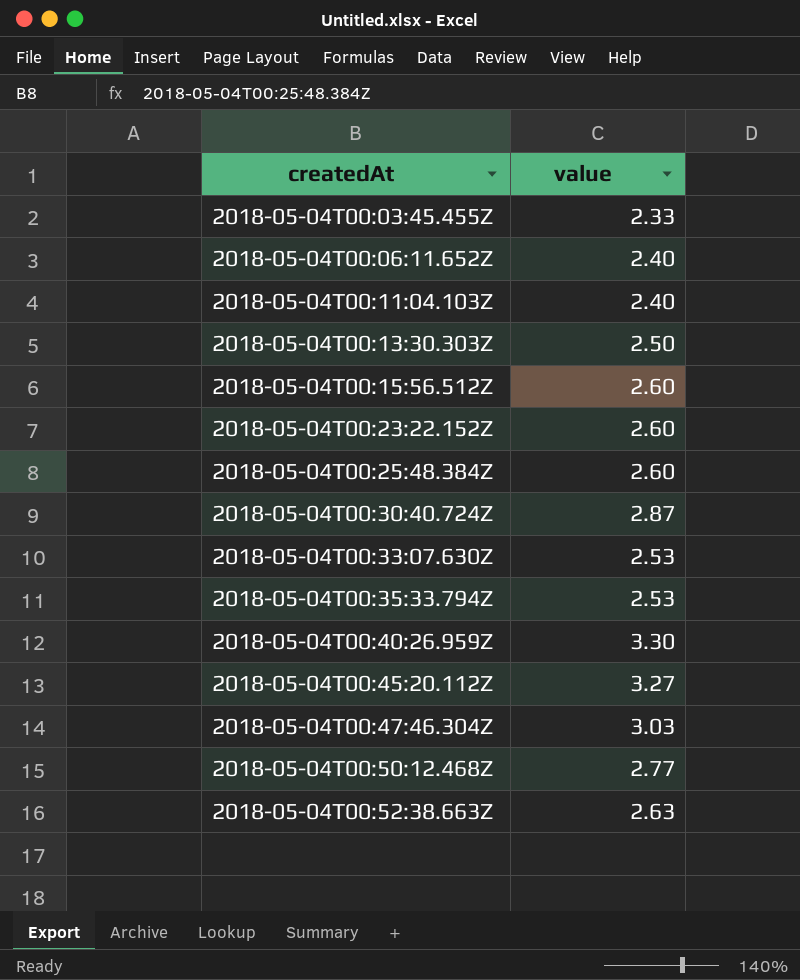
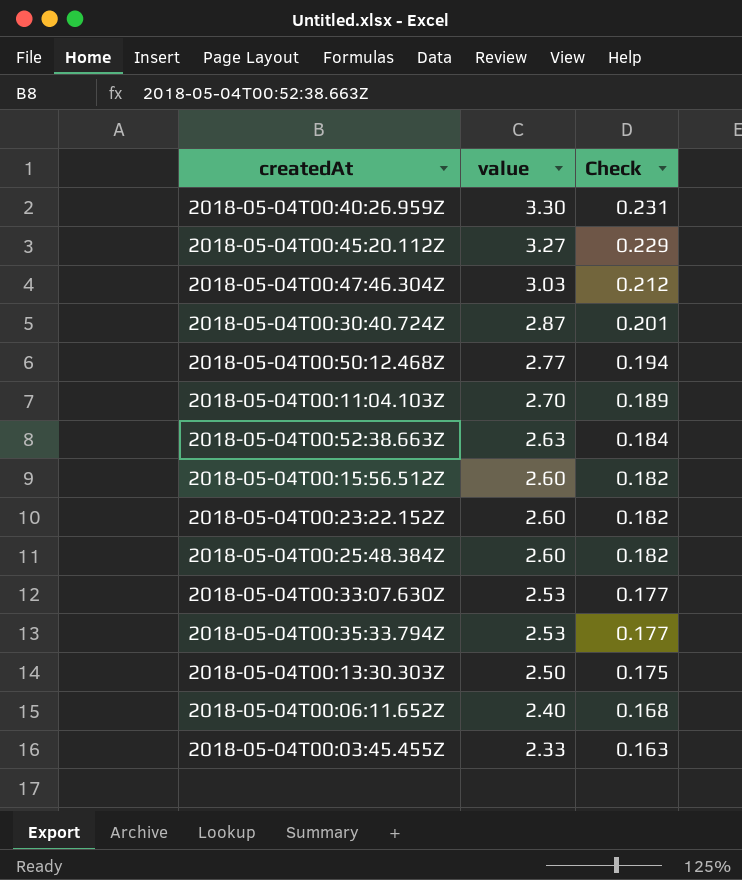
row order: createdAt ascending -> value descending
column Check | formula: none -> [value] * 0.07
2018-05-04T00:11:04.103Z | value: 2.40 -> 2.70

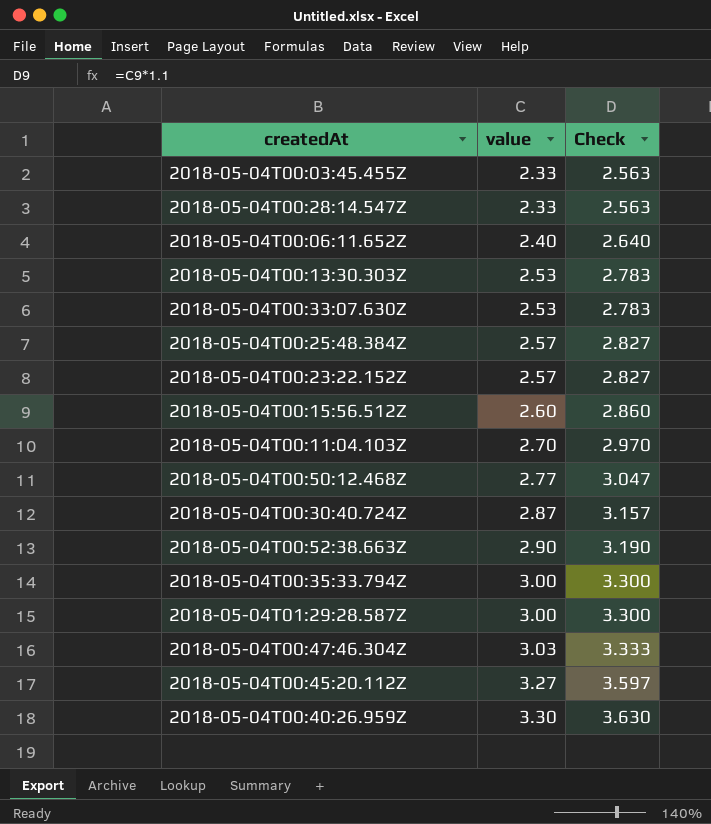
row order: value descending -> value ascending
column Check | formula: [value] * 0.07 -> [value] * 1.1
row 2018-05-04T00:28:14.547Z: none -> 2.33 | 2.563
2018-05-04T00:13:30.303Z | value: 2.50 -> 2.53
2018-05-04T00:25:48.384Z | value: 2.60 -> 2.57
2018-05-04T00:23:22.152Z | value: 2.60 -> 2.57
2018-05-04T00:52:38.663Z | value: 2.63 -> 2.90
2018-05-04T00:35:33.794Z | value: 2.53 -> 3.00
row 2018-05-04T01:29:28.587Z: none -> 3.00 | 3.300

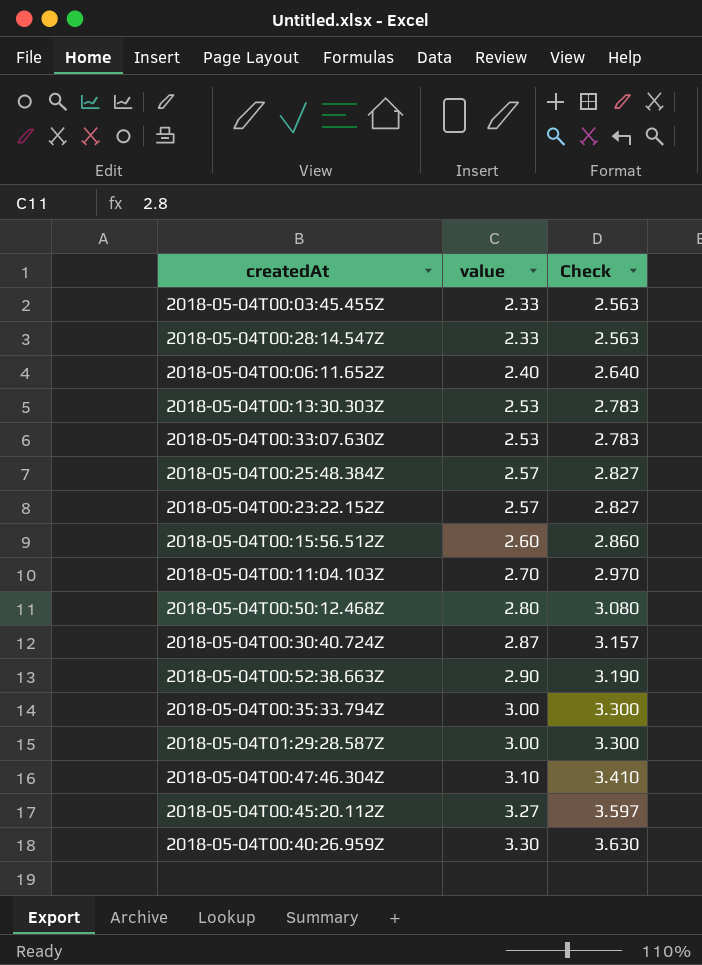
2018-05-04T00:50:12.468Z | value: 2.77 -> 2.80
2018-05-04T00:50:12.468Z | Check: 3.047 -> 3.080
2018-05-04T00:47:46.304Z | value: 3.03 -> 3.10
2018-05-04T00:47:46.304Z | Check: 3.333 -> 3.410

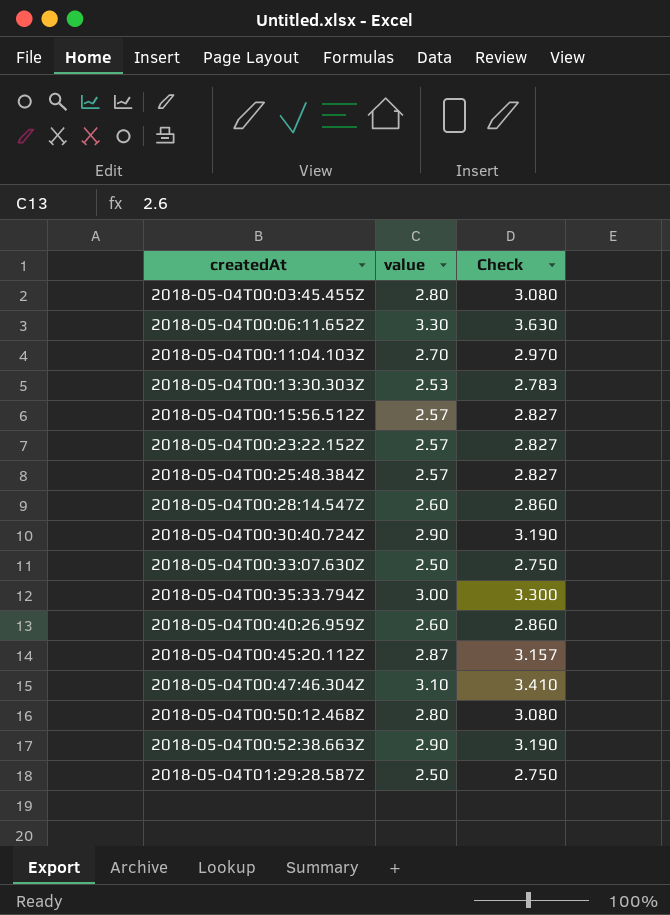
row order: value ascending -> createdAt ascending
2018-05-04T00:03:45.455Z | value: 2.33 -> 2.80
2018-05-04T00:03:45.455Z | Check: 2.563 -> 3.080
2018-05-04T00:06:11.652Z | value: 2.40 -> 3.30
2018-05-04T00:06:11.652Z | Check: 2.640 -> 3.630
2018-05-04T00:15:56.512Z | value: 2.60 -> 2.57
2018-05-04T00:15:56.512Z | Check: 2.860 -> 2.827
2018-05-04T00:28:14.547Z | value: 2.33 -> 2.60
2018-05-04T00:28:14.547Z | Check: 2.563 -> 2.860
2018-05-04T00:30:40.724Z | value: 2.87 -> 2.90
2018-05-04T00:30:40.724Z | Check: 3.157 -> 3.190
2018-05-04T00:33:07.630Z | value: 2.53 -> 2.50
2018-05-04T00:33:07.630Z | Check: 2.783 -> 2.750
2018-05-04T00:40:26.959Z | value: 3.30 -> 2.60
2018-05-04T00:40:26.959Z | Check: 3.630 -> 2.860
2018-05-04T00:45:20.112Z | value: 3.27 -> 2.87
2018-05-04T00:45:20.112Z | Check: 3.597 -> 3.157
2018-05-04T01:29:28.587Z | value: 3.00 -> 2.50
2018-05-04T01:29:28.587Z | Check: 3.300 -> 2.750

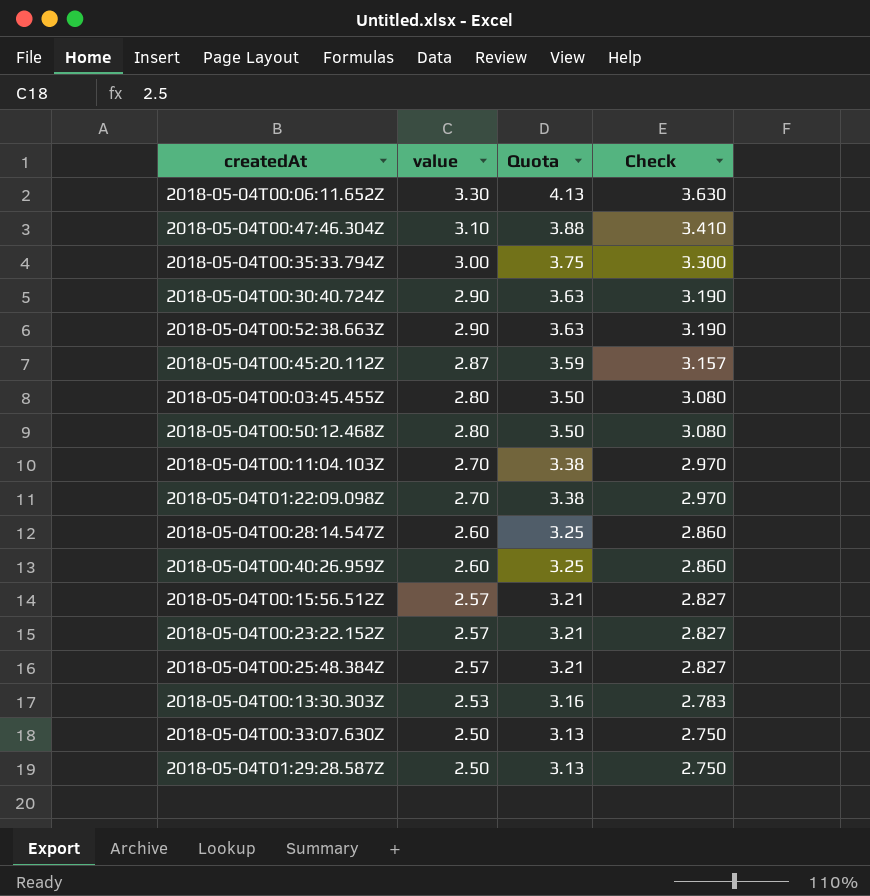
row order: createdAt ascending -> value descending
column Quota | formula: none -> [value] * 1.25
row 2018-05-04T01:22:09.098Z: none -> 2.70 | 3.38 | 2.970

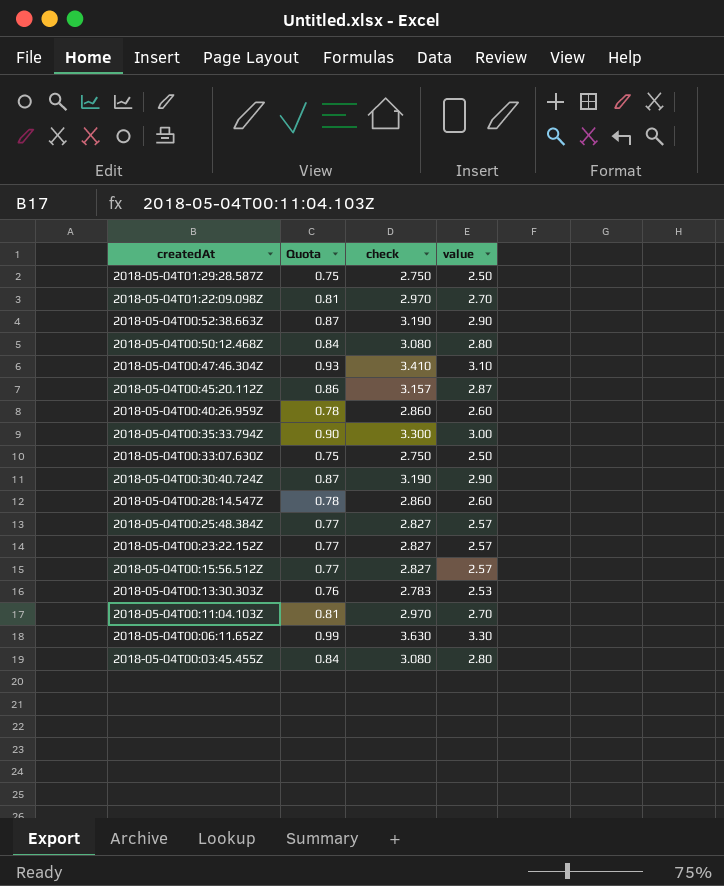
row order: value descending -> createdAt descending
column Quota | formula: [value] * 1.25 -> [value] * 0.3
column name: Check -> check
column value | position: 2 -> 4

